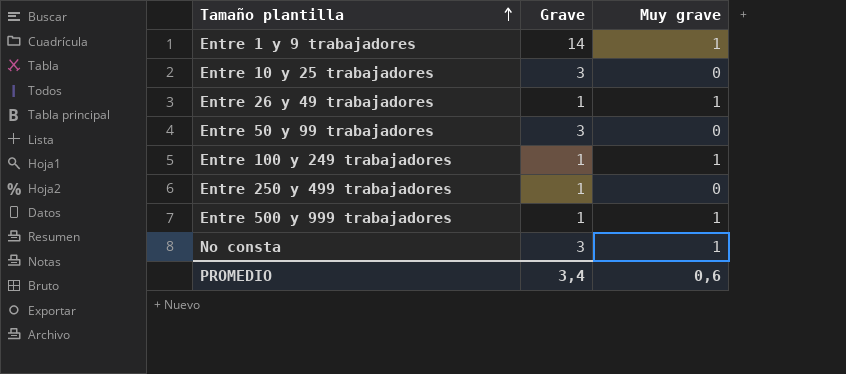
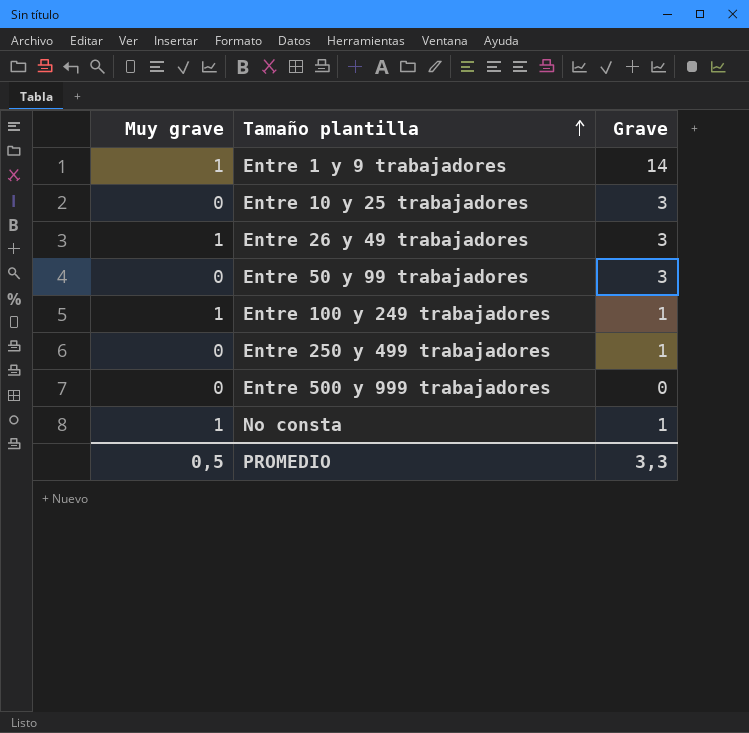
column Muy grave | position: 3 -> 1
Entre 26 y 49 trabajadores | Grave: 1 -> 3
Entre 500 y 999 trabajadores | Muy grave: 1 -> 0
Entre 500 y 999 trabajadores | Grave: 1 -> 0
No consta | Grave: 3 -> 1
PROMEDIO | Muy grave: 0,6 -> 0,5
PROMEDIO | Grave: 3,4 -> 3,3

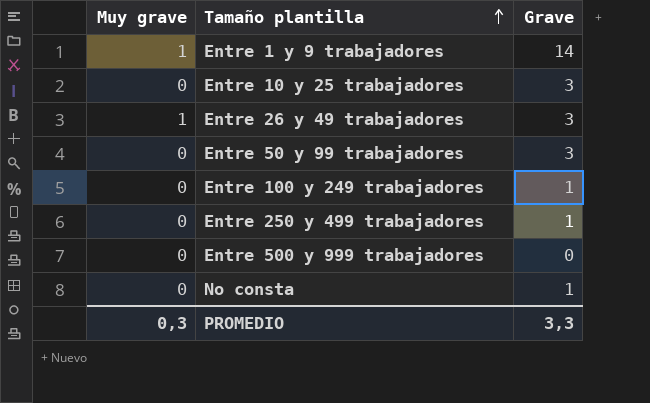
Entre 100 y 249 trabajadores | Muy grave: 1 -> 0
No consta | Muy grave: 1 -> 0
PROMEDIO | Muy grave: 0,5 -> 0,3

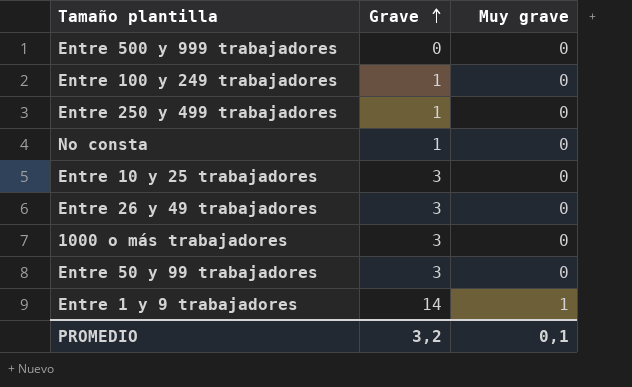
row order: Tamaño plantilla ascending -> Grave ascending
column Muy grave | position: 1 -> 3
Entre 26 y 49 trabajadores | Muy grave: 1 -> 0
row 1000 o más trabajadores: none -> 3 | 0
PROMEDIO | Grave: 3,3 -> 3,2
PROMEDIO | Muy grave: 0,3 -> 0,1

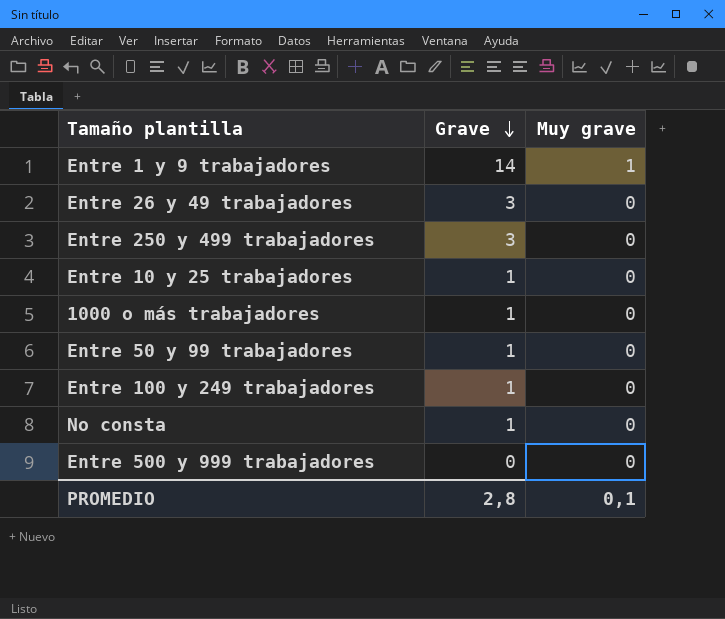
row order: Grave ascending -> Grave descending
Entre 250 y 499 trabajadores | Grave: 1 -> 3
Entre 10 y 25 trabajadores | Grave: 3 -> 1
1000 o más trabajadores | Grave: 3 -> 1
Entre 50 y 99 trabajadores | Grave: 3 -> 1
PROMEDIO | Grave: 3,2 -> 2,8

